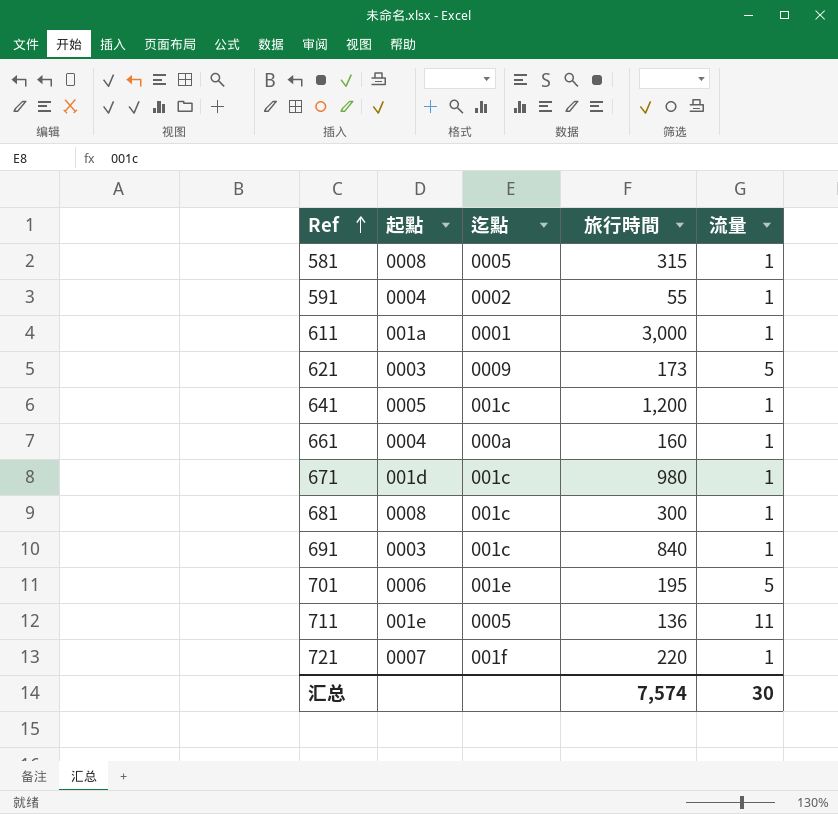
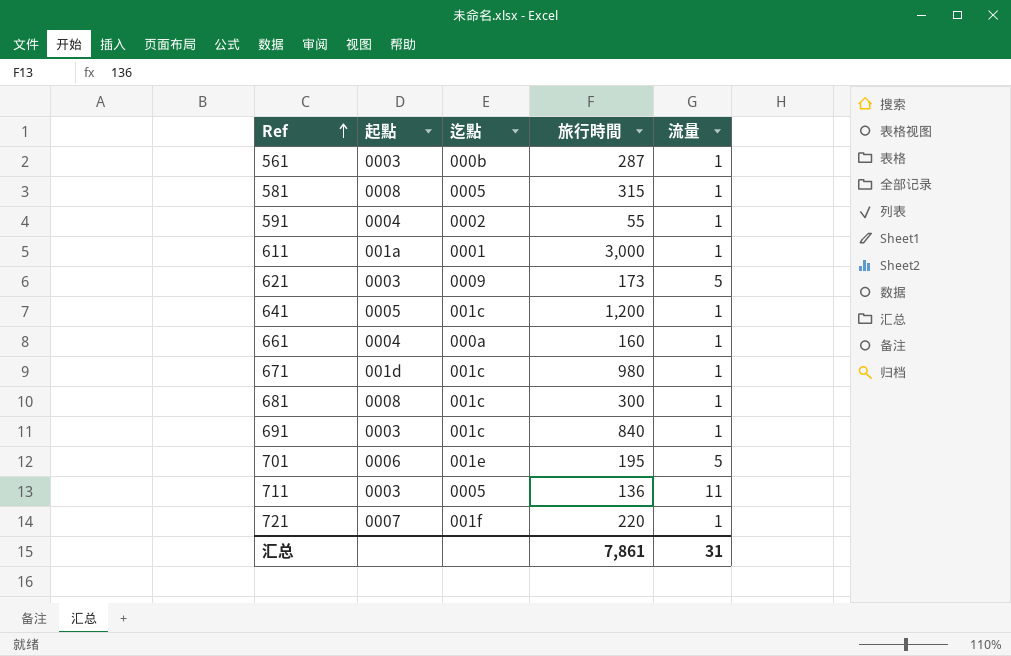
row 561: none -> 0003 | 000b | 287 | 1
711 | 起點: 001e -> 0003
汇总 | 旅行時間: 7,574 -> 7,861
汇总 | 流量: 30 -> 31

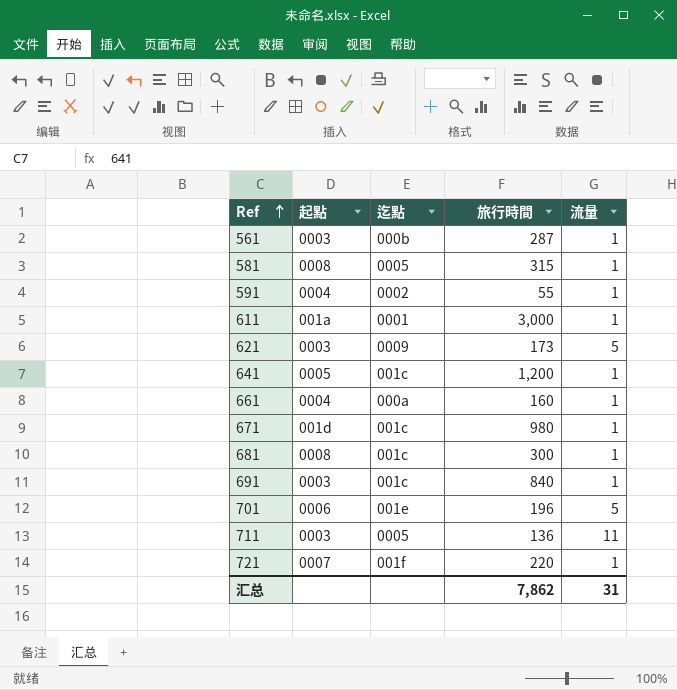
701 | 旅行時間: 195 -> 196
汇总 | 旅行時間: 7,861 -> 7,862

